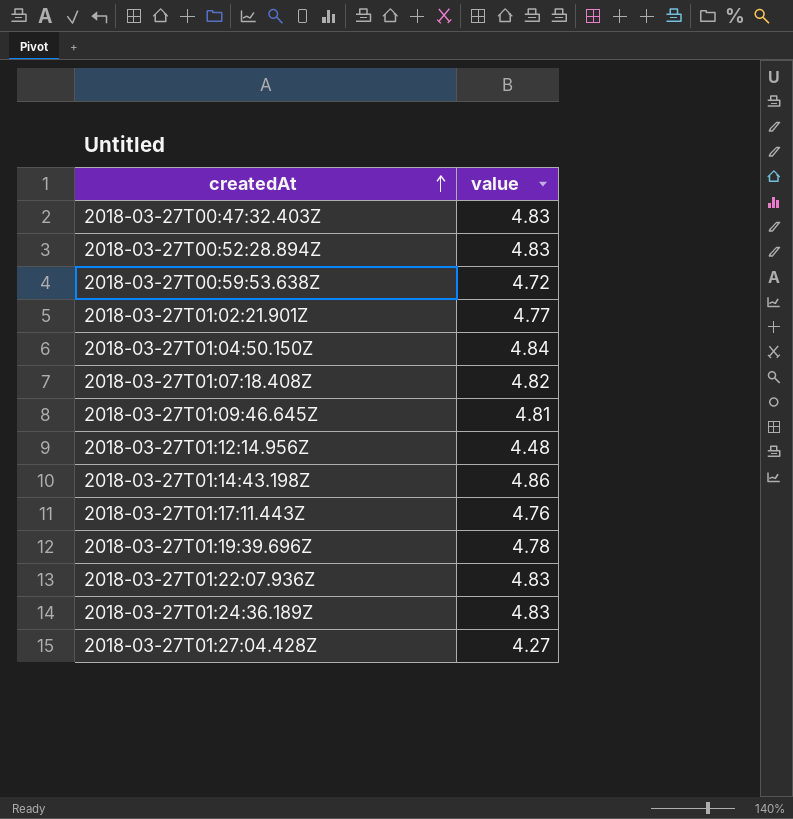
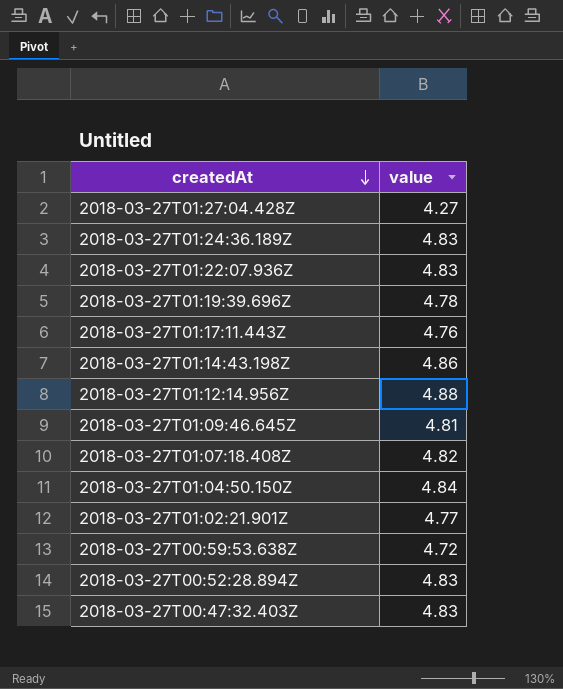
row order: createdAt ascending -> createdAt descending
2018-03-27T01:12:14.956Z | value: 4.48 -> 4.88

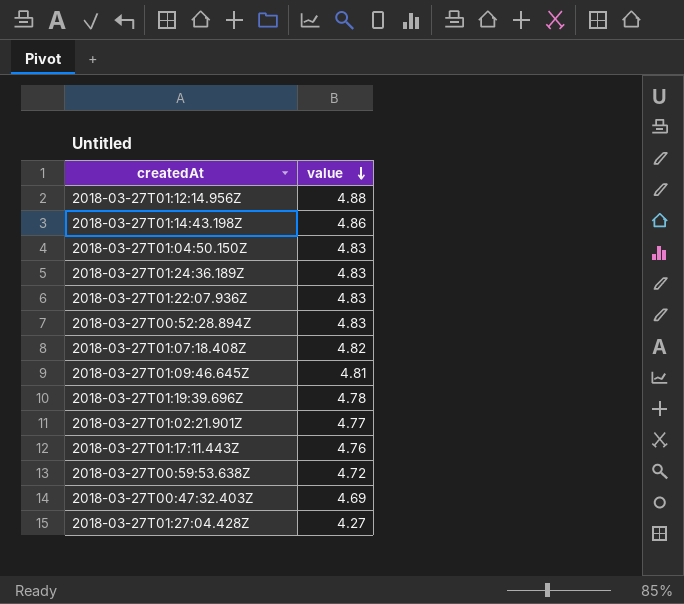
row order: createdAt descending -> value descending
2018-03-27T01:04:50.150Z | value: 4.84 -> 4.83
2018-03-27T00:47:32.403Z | value: 4.83 -> 4.69

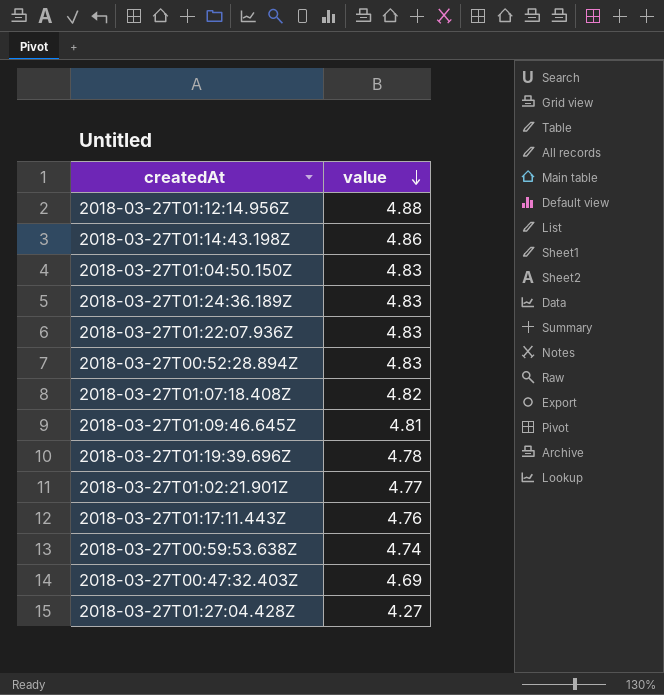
2018-03-27T00:59:53.638Z | value: 4.72 -> 4.74

